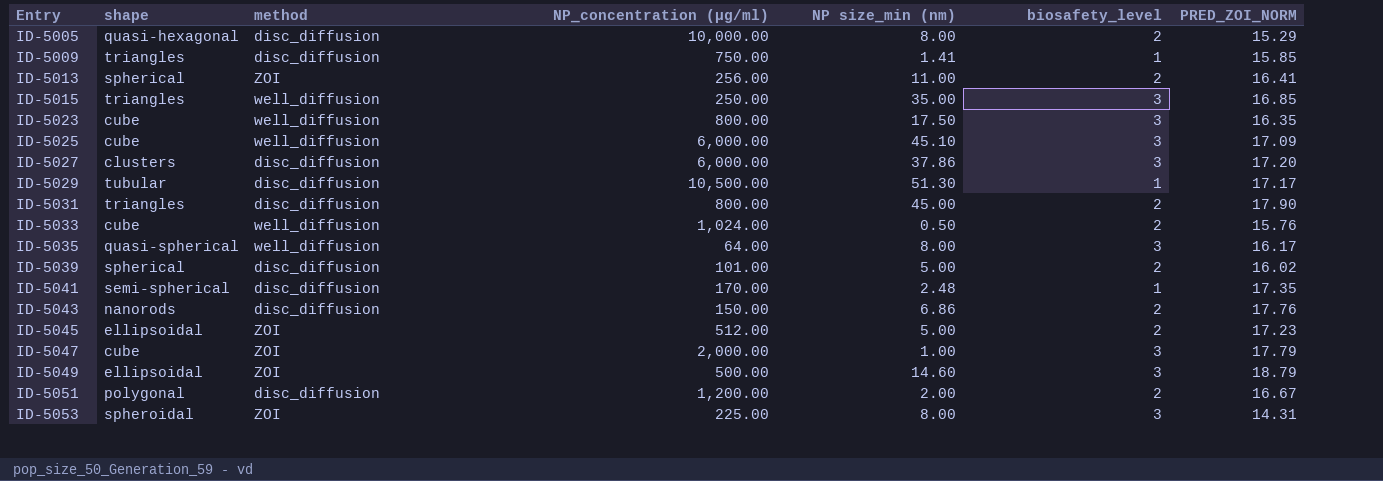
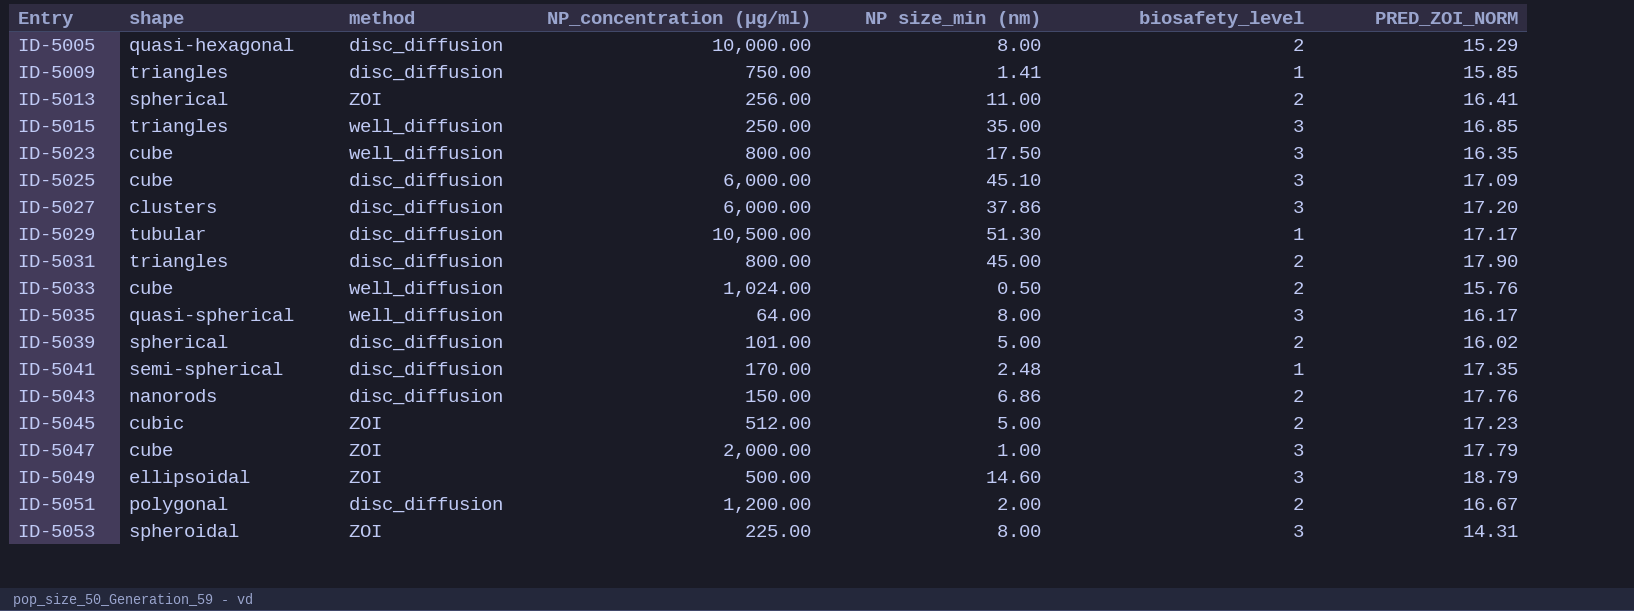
ID-5025 | method: well_diffusion -> disc_diffusion
ID-5045 | shape: ellipsoidal -> cubic

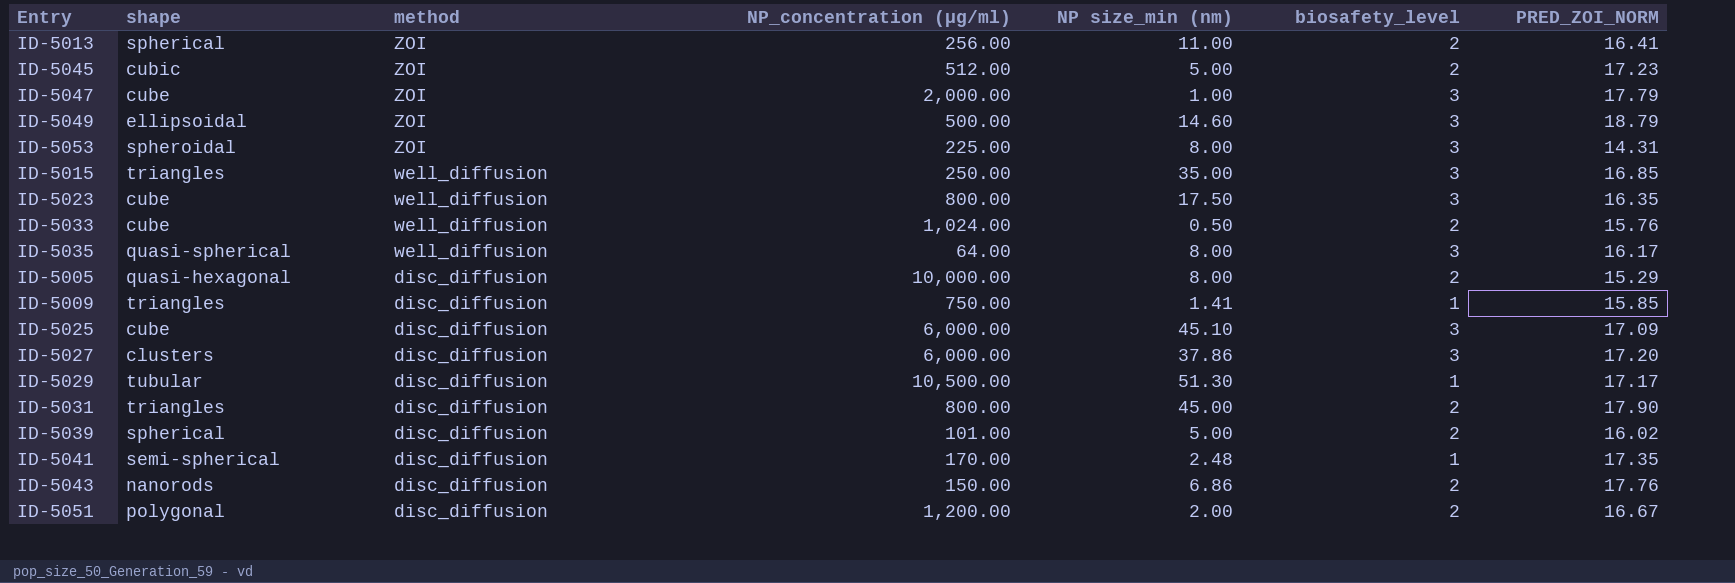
row order: Entry ascending -> method descending

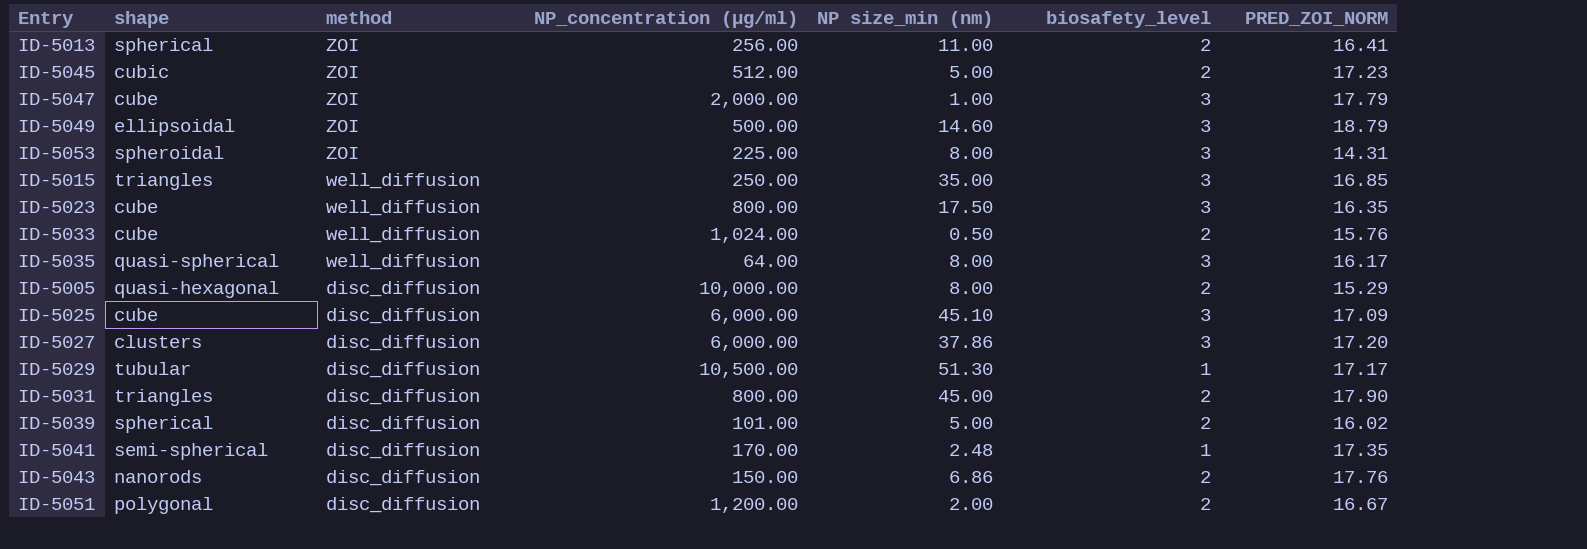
row ID-5009: triangles | disc_diffusion | 750.00 | 1.41 | 1 | 15.85 -> none

